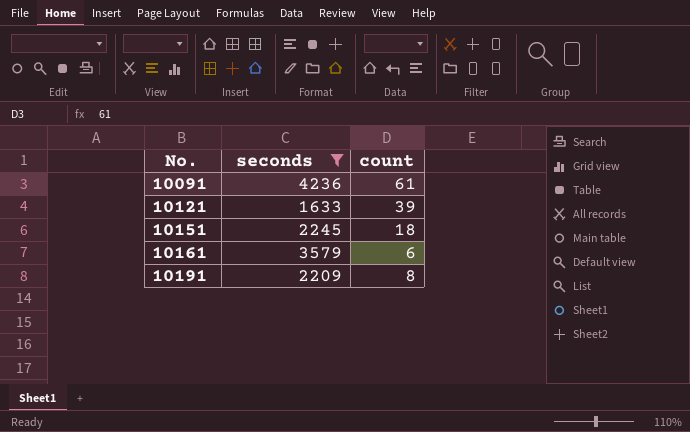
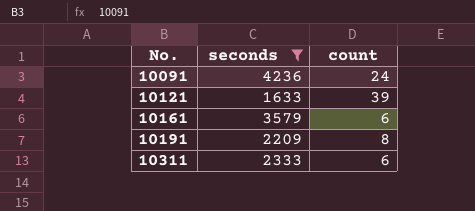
row 10151: 2245 | 18 -> none
10091 | count: 61 -> 24
row 10311: none -> 2333 | 6

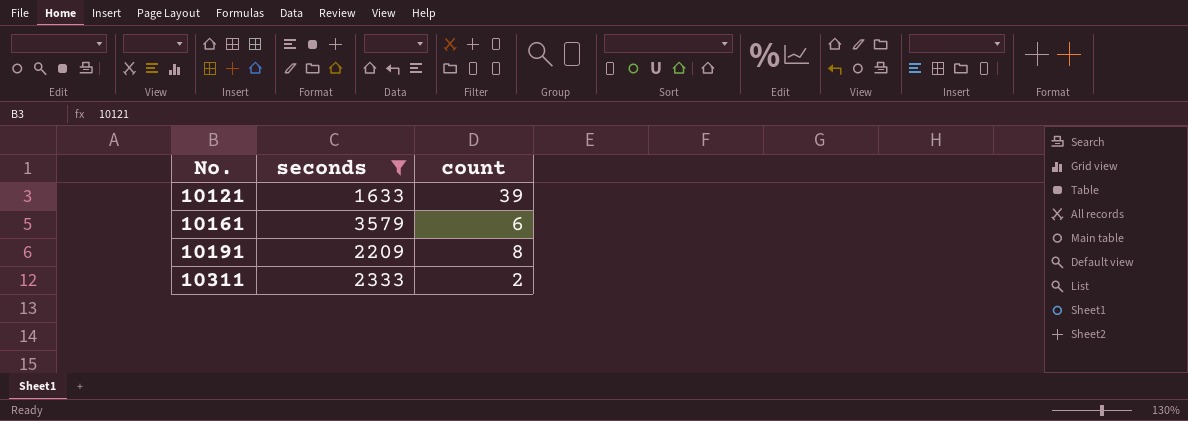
row 10091: 4236 | 24 -> none
10311 | count: 6 -> 2

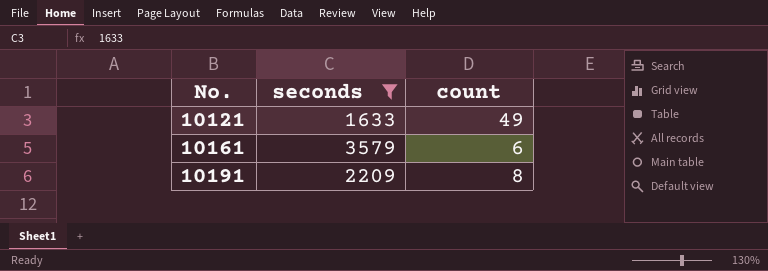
row 10311: 2333 | 2 -> none
10121 | count: 39 -> 49

